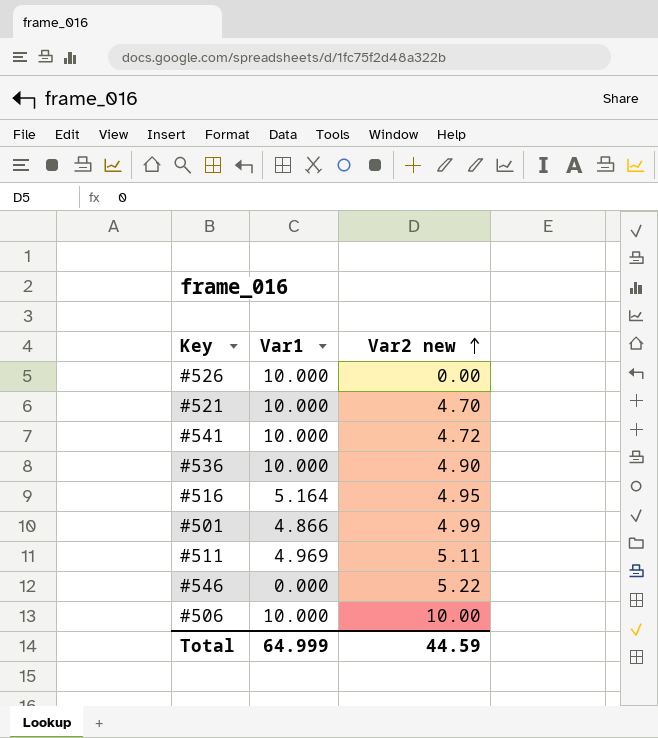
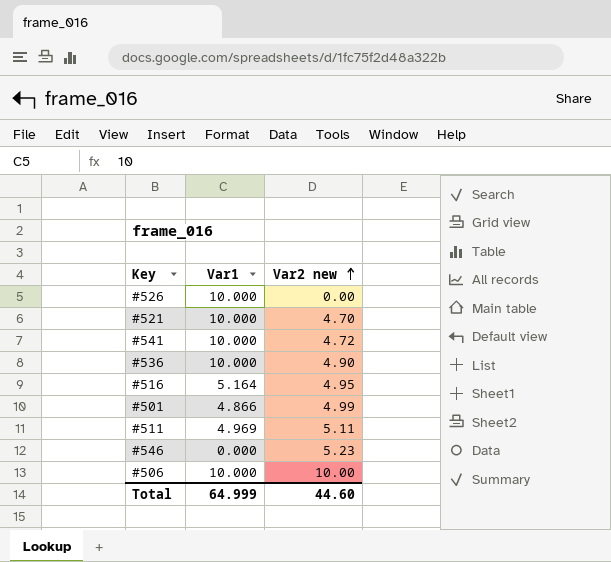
#546 | Var2 new: 5.22 -> 5.23
Total | Var2 new: 44.59 -> 44.60

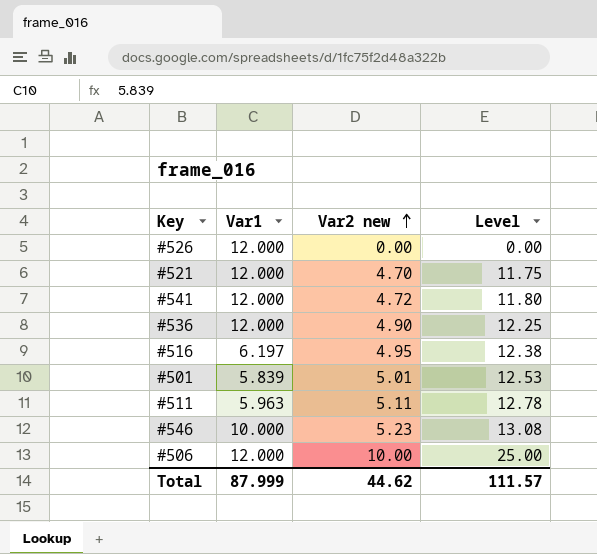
column Level | formula: none -> [Var2 new] * 2.5
#526 | Var1: 10.000 -> 12.000
#521 | Var1: 10.000 -> 12.000
#541 | Var1: 10.000 -> 12.000
#536 | Var1: 10.000 -> 12.000
#516 | Var1: 5.164 -> 6.197
#501 | Var1: 4.866 -> 5.839
#501 | Var2 new: 4.99 -> 5.01
#511 | Var1: 4.969 -> 5.963
#546 | Var1: 0.000 -> 10.000
#506 | Var1: 10.000 -> 12.000
Total | Var1: 64.999 -> 87.999
Total | Var2 new: 44.60 -> 44.62

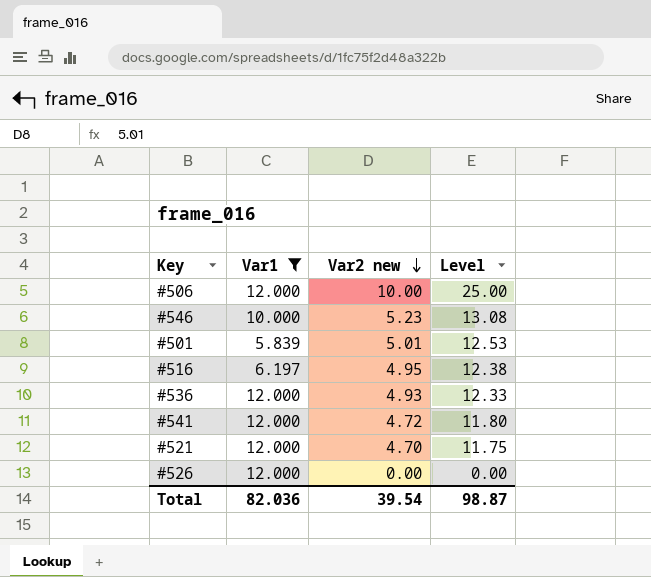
filter: none -> Var1 != 5.963
row order: Var2 new ascending -> Var2 new descending
#536 | Var2 new: 4.90 -> 4.93
#536 | Level: 12.25 -> 12.33
Total | Var1: 87.999 -> 82.036
Total | Var2 new: 44.62 -> 39.54
Total | Level: 111.57 -> 98.87

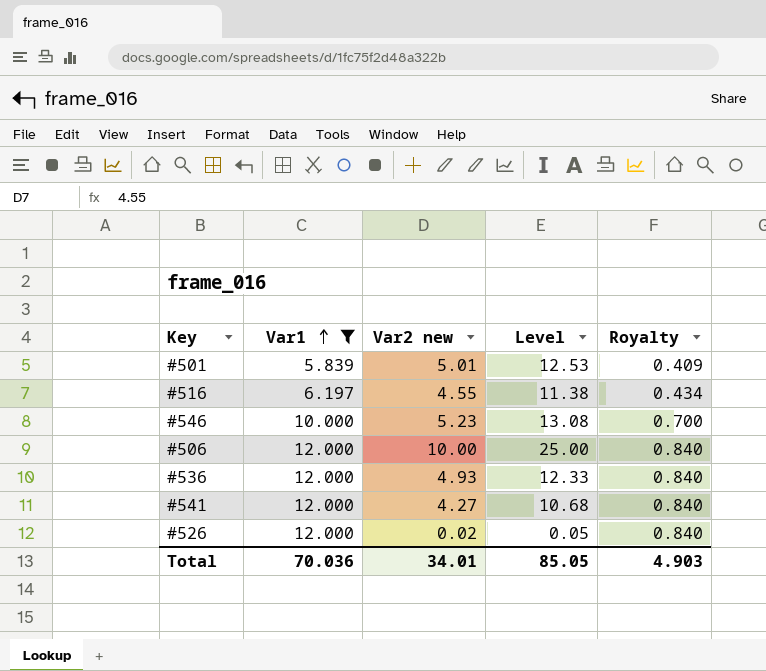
row order: Var2 new descending -> Var1 ascending
column Royalty | formula: none -> [Var1] * 0.07
row #521: 12.000 | 4.70 | 11.75 -> none
#516 | Var2 new: 4.95 -> 4.55
#516 | Level: 12.38 -> 11.38
#541 | Var2 new: 4.72 -> 4.27
#541 | Level: 11.80 -> 10.68
#526 | Var2 new: 0.00 -> 0.02
#526 | Level: 0.00 -> 0.05
Total | Var1: 82.036 -> 70.036
Total | Var2 new: 39.54 -> 34.01
Total | Level: 98.87 -> 85.05

